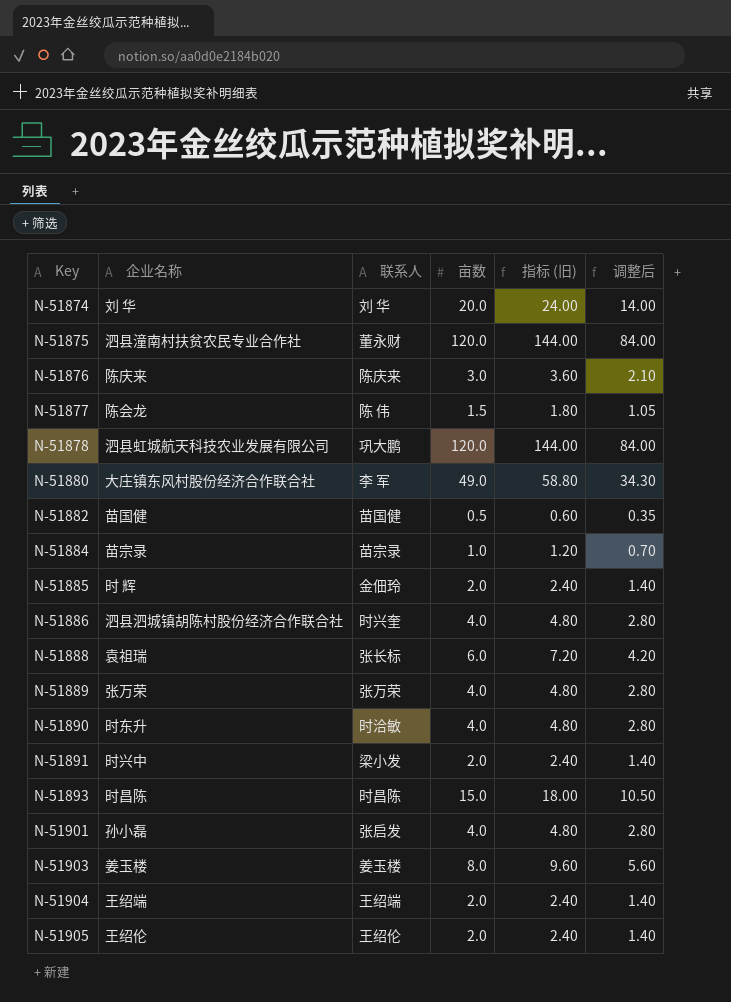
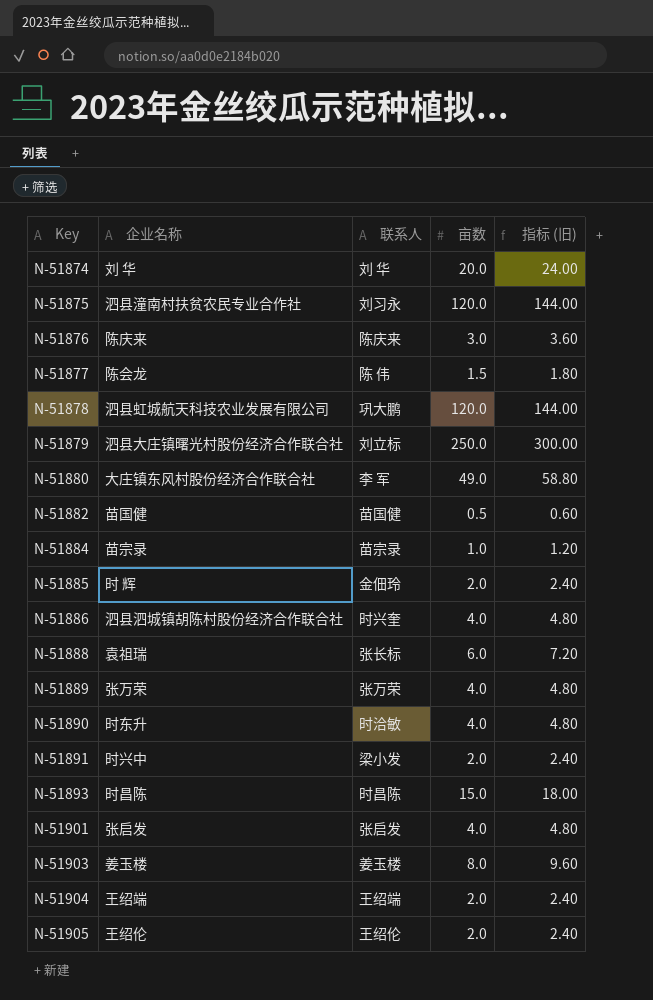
column 调整后 | formula: [亩数] * 0.7 -> none
N-51875 | 联系人: 董永财 -> 刘习永
row N-51879: none -> 泗县大庄镇曙光村股份经济合作联合社 | 刘立标 | 250.0 | 300.00
N-51901 | 企业名称: 孙小磊 -> 张启发

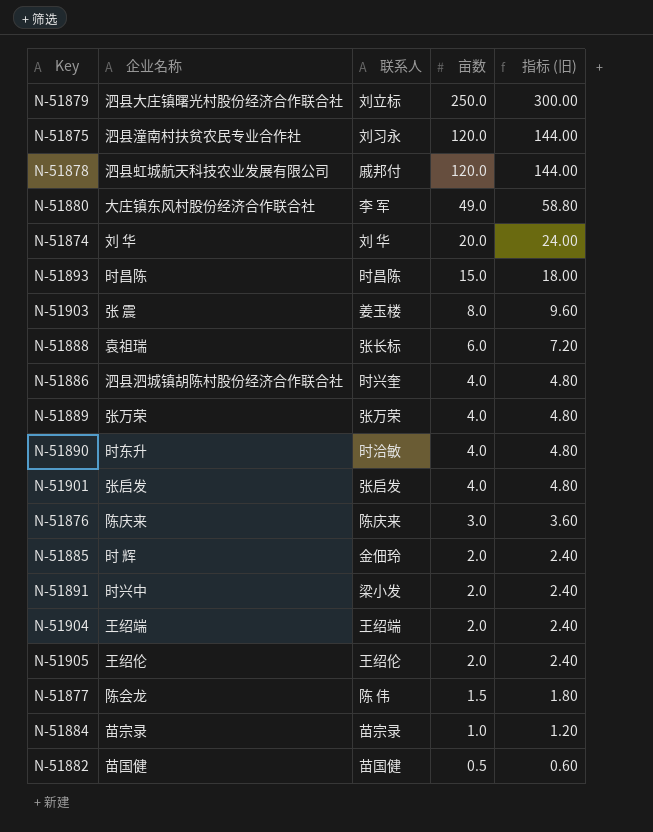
row order: Key ascending -> 亩数 descending
N-51878 | 联系人: 巩大鹏 -> 戚邦付
N-51903 | 企业名称: 姜玉楼 -> 张 震

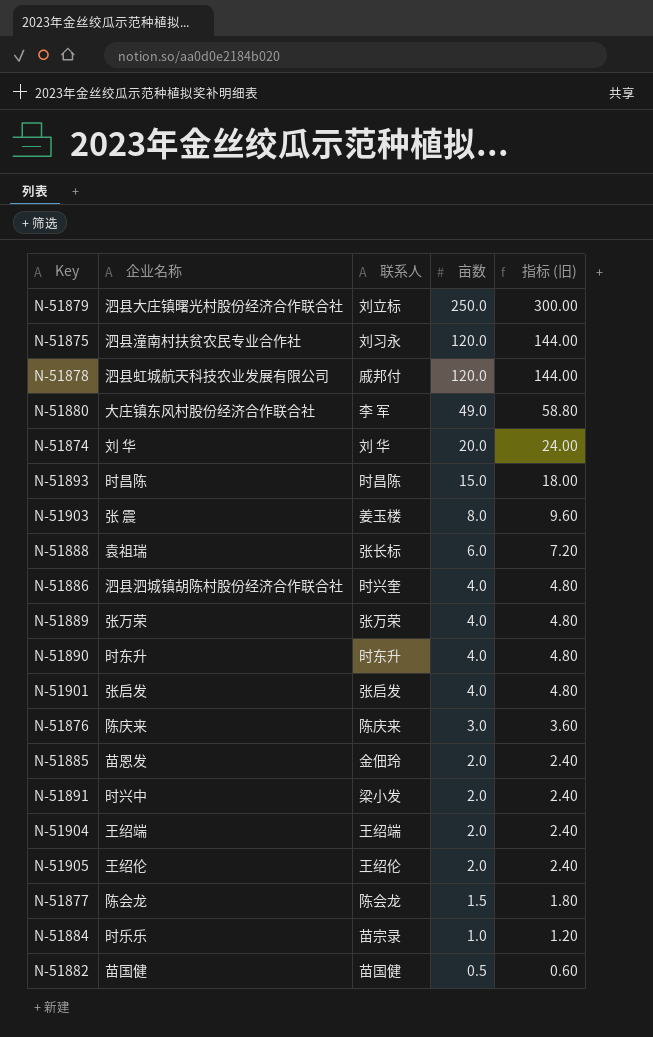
N-51890 | 联系人: 时洽敏 -> 时东升
N-51885 | 企业名称: 时 辉 -> 苗恩发
N-51877 | 联系人: 陈 伟 -> 陈会龙
N-51884 | 企业名称: 苗宗录 -> 时乐乐

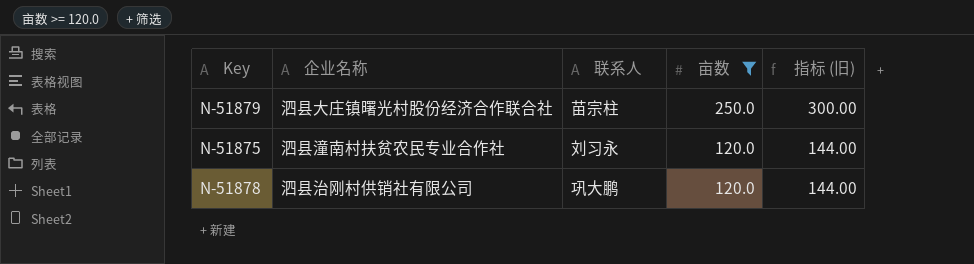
filter: none -> 亩数 >= 120.0
N-51879 | 联系人: 刘立标 -> 苗宗柱
N-51878 | 企业名称: 泗县虹城航天科技农业发展有限公司 -> 泗县治刚村供销社有限公司
N-51878 | 联系人: 戚邦付 -> 巩大鹏

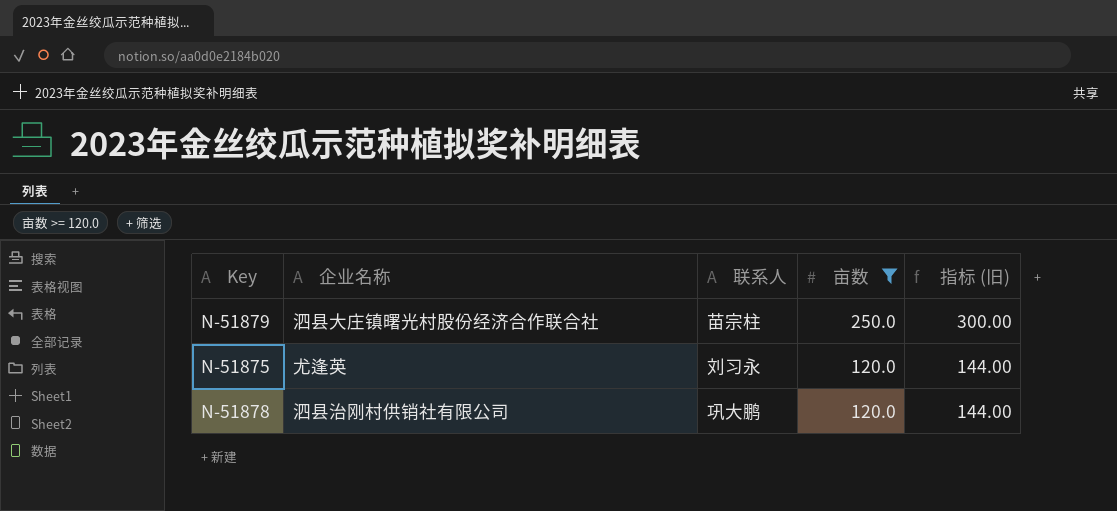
N-51875 | 企业名称: 泗县潼南村扶贫农民专业合作社 -> 尤逢英

